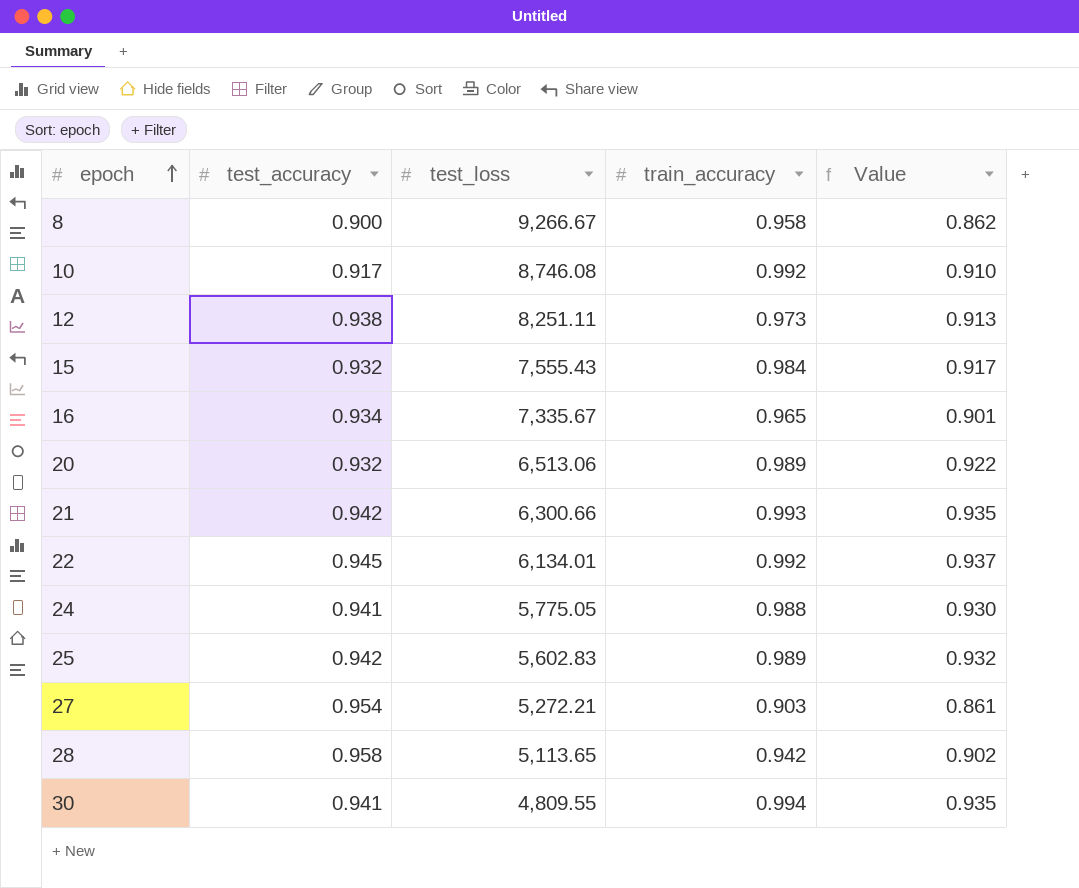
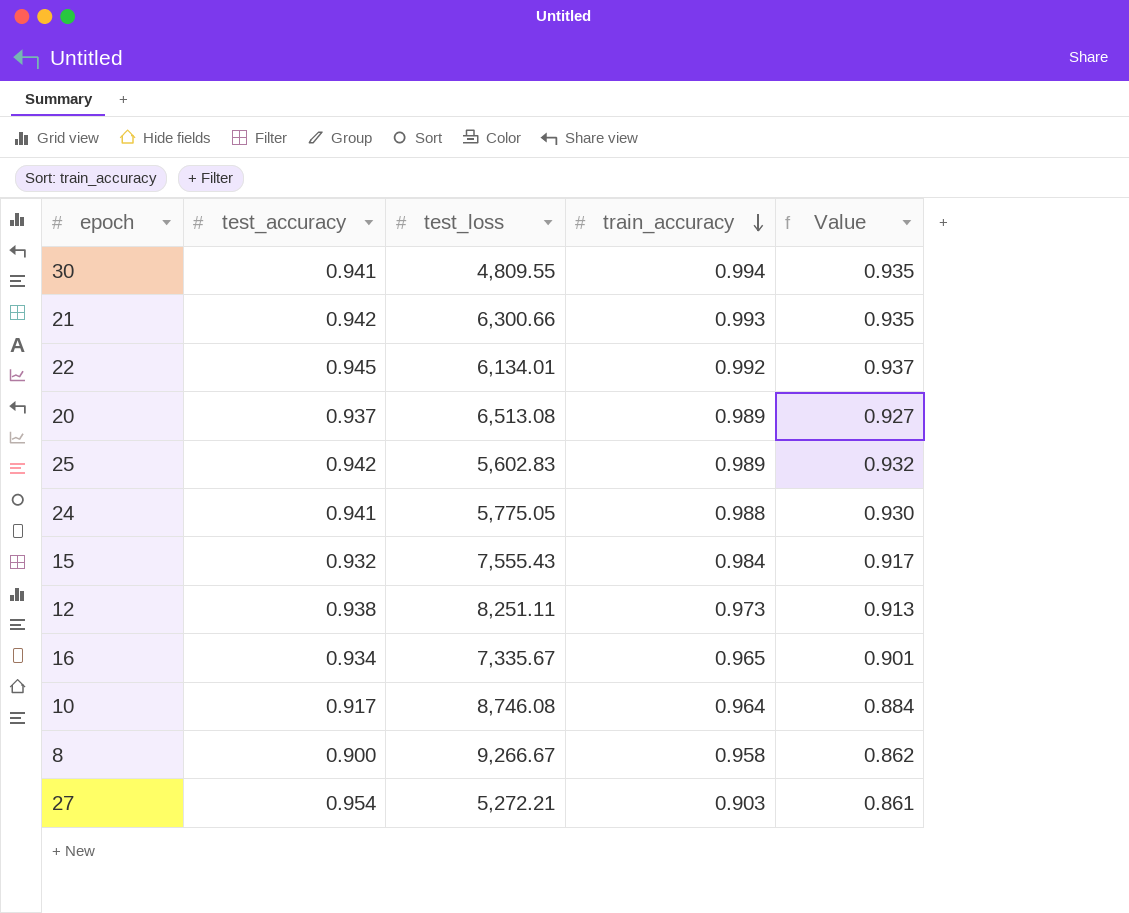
row order: epoch ascending -> train_accuracy descending
row 28: 0.958 | 5,113.65 | 0.942 | 0.902 -> none
20 | test_accuracy: 0.932 -> 0.937
20 | test_loss: 6,513.06 -> 6,513.08
20 | Value: 0.922 -> 0.927
10 | train_accuracy: 0.992 -> 0.964
10 | Value: 0.910 -> 0.884

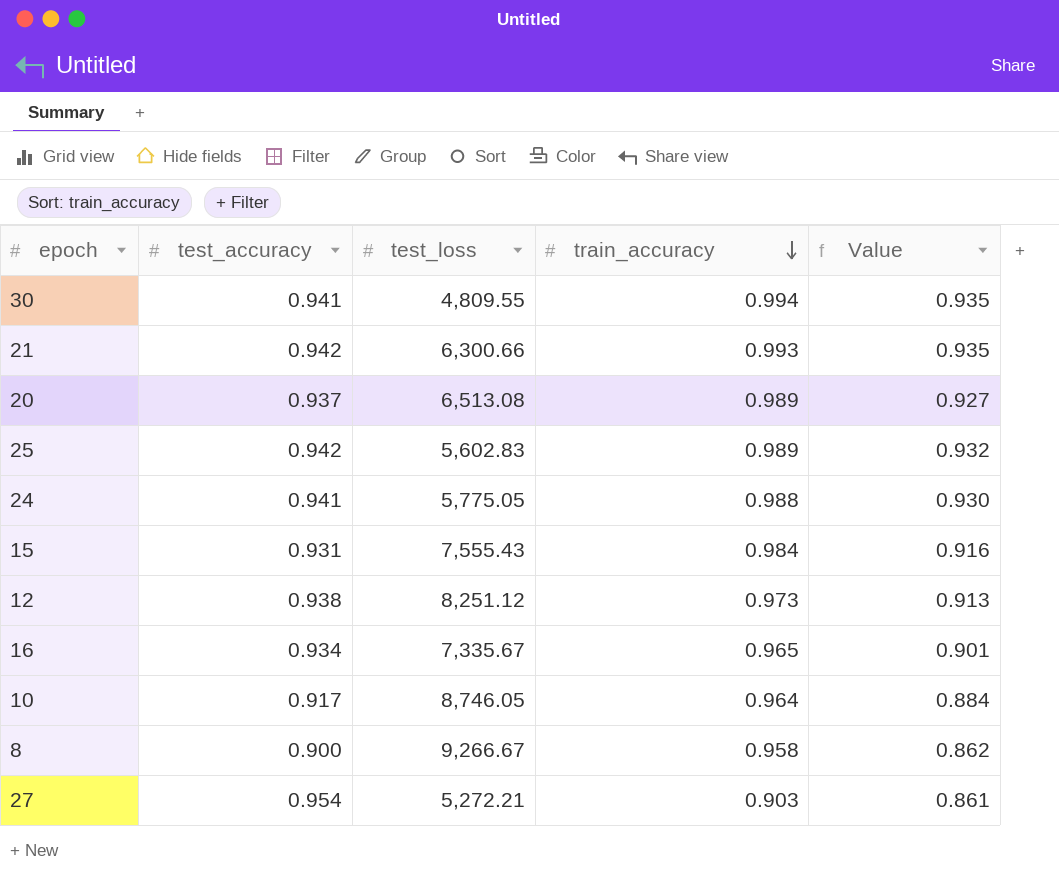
row 22: 0.945 | 6,134.01 | 0.992 | 0.937 -> none
15 | test_accuracy: 0.932 -> 0.931
15 | Value: 0.917 -> 0.916
12 | test_loss: 8,251.11 -> 8,251.12
10 | test_loss: 8,746.08 -> 8,746.05

